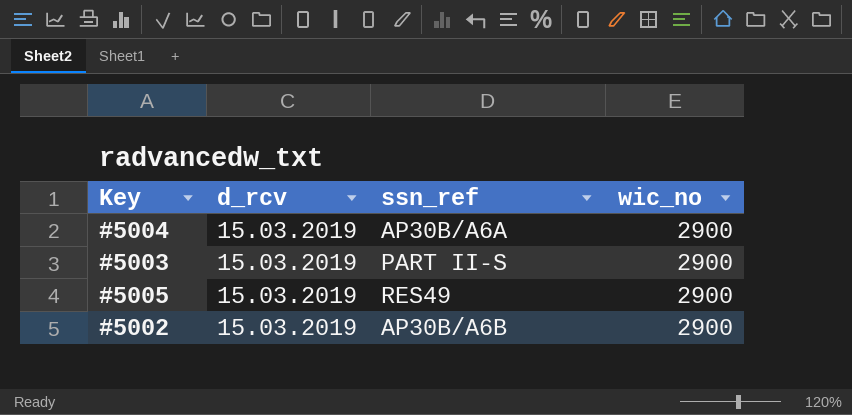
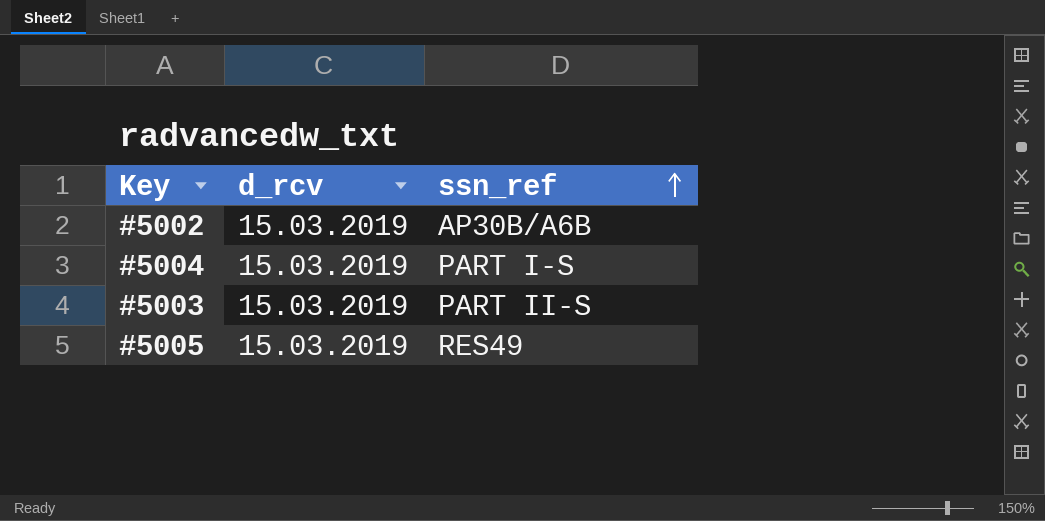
row order: none -> ssn_ref ascending
column wic_no | position: 4 -> none
#5004 | ssn_ref: AP30B/A6A -> PART I-S

